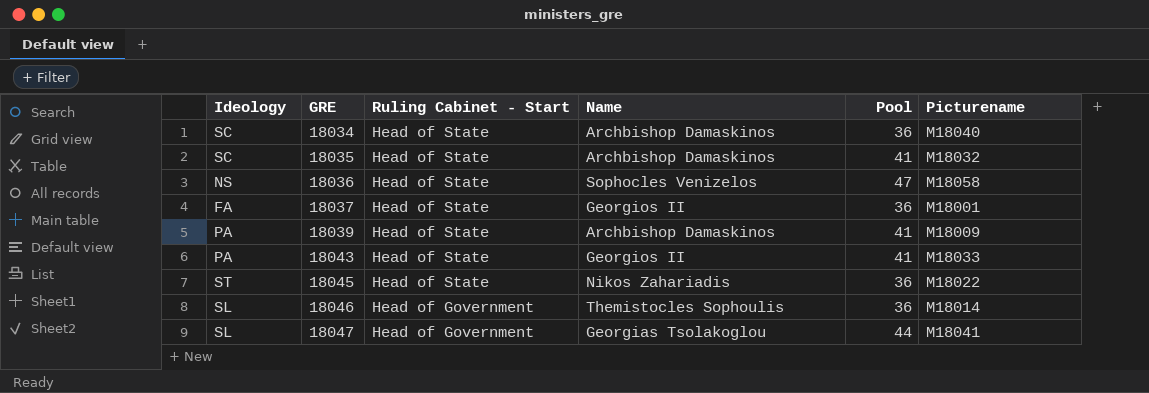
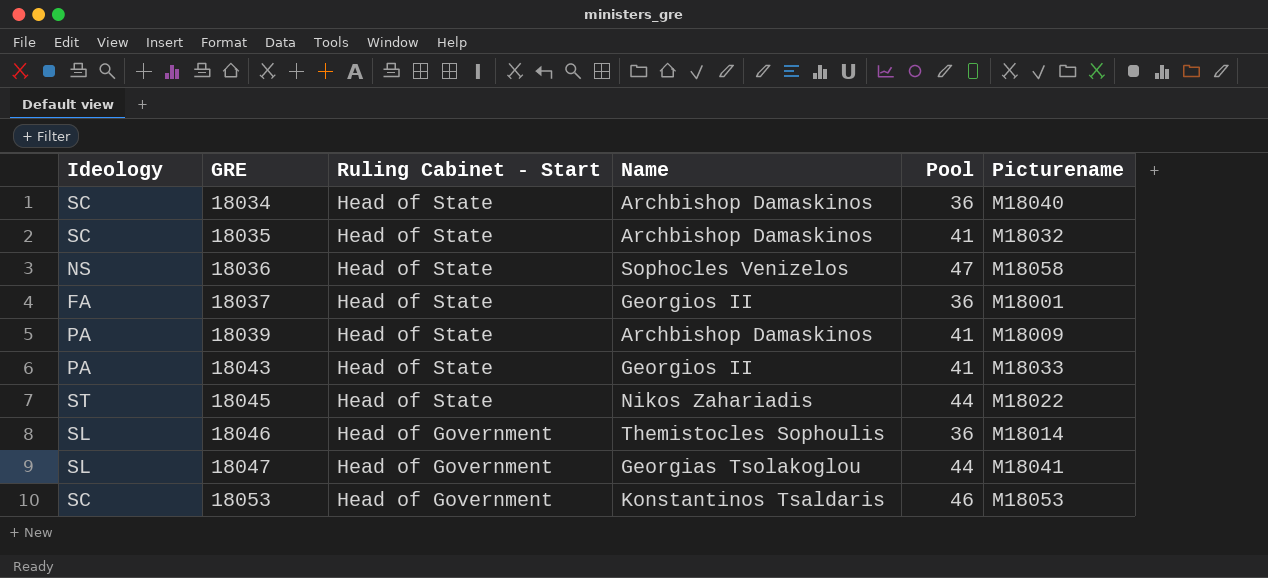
18045 | Pool: 36 -> 44
row 18053: none -> SC | Head of Government | Konstantinos Tsaldaris | 46 | M18053

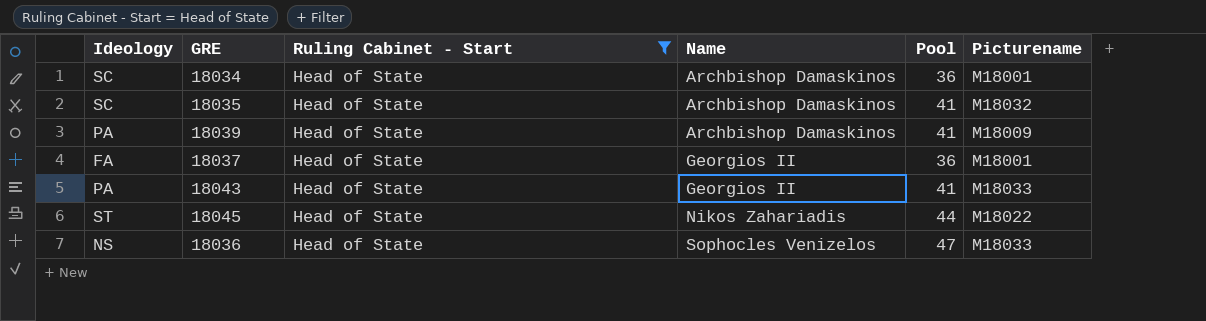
filter: none -> Ruling Cabinet - Start = Head of State
row order: GRE ascending -> Name ascending
18034 | Picturename: M18040 -> M18001
18036 | Picturename: M18058 -> M18033

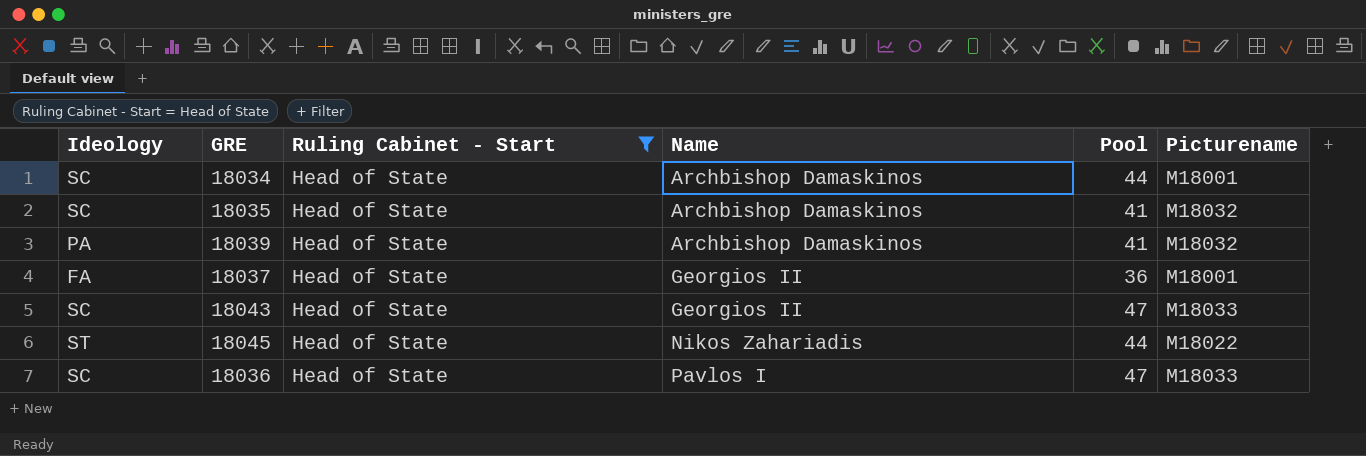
18034 | Pool: 36 -> 44
18039 | Picturename: M18009 -> M18032
18043 | Ideology: PA -> SC
18043 | Pool: 41 -> 47
18036 | Ideology: NS -> SC
18036 | Name: Sophocles Venizelos -> Pavlos I

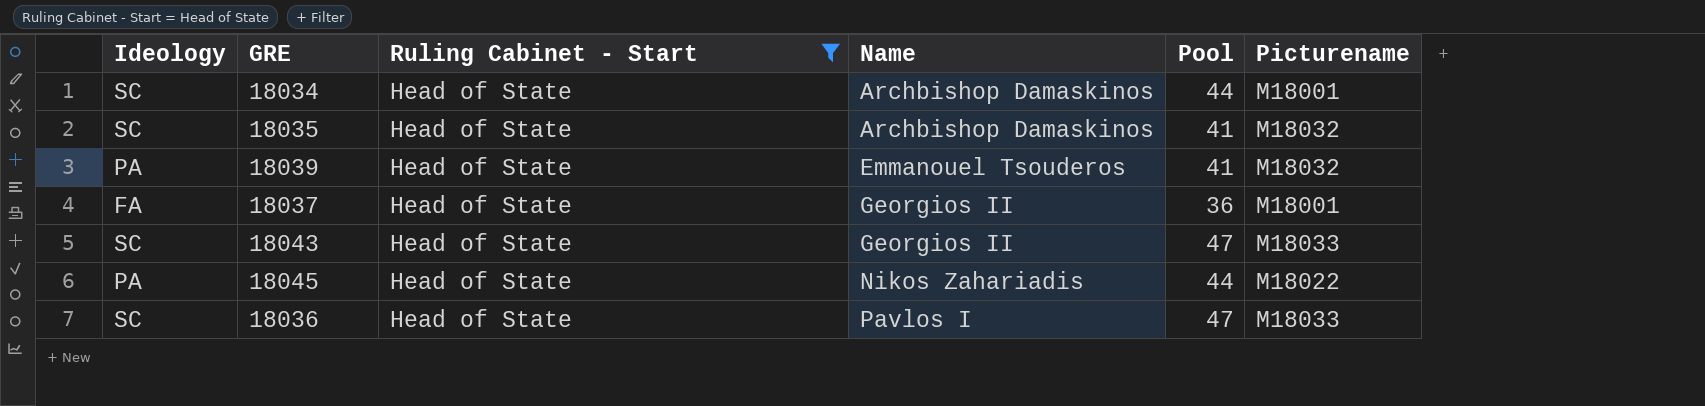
18039 | Name: Archbishop Damaskinos -> Emmanouel Tsouderos
18045 | Ideology: ST -> PA

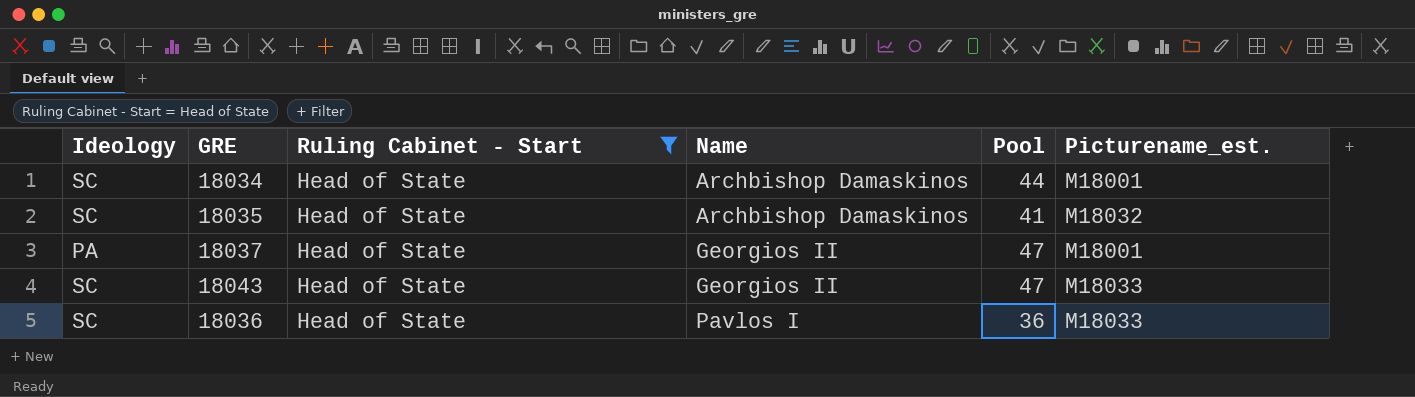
column name: Picturename -> Picturename_est.
row 18039: PA | Head of State | Emmanouel Tsouderos | 41 | M18032 -> none
row 18045: PA | Head of State | Nikos Zahariadis | 44 | M18022 -> none
18037 | Ideology: FA -> PA
18037 | Pool: 36 -> 47
18036 | Pool: 47 -> 36

